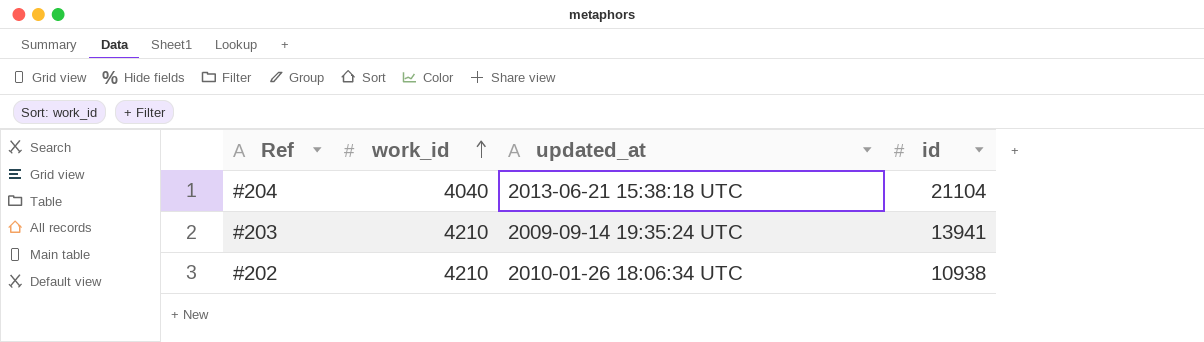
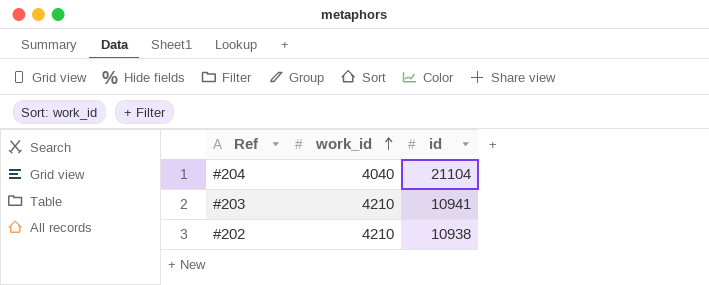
column updated_at | position: 3 -> none
#203 | id: 13941 -> 10941

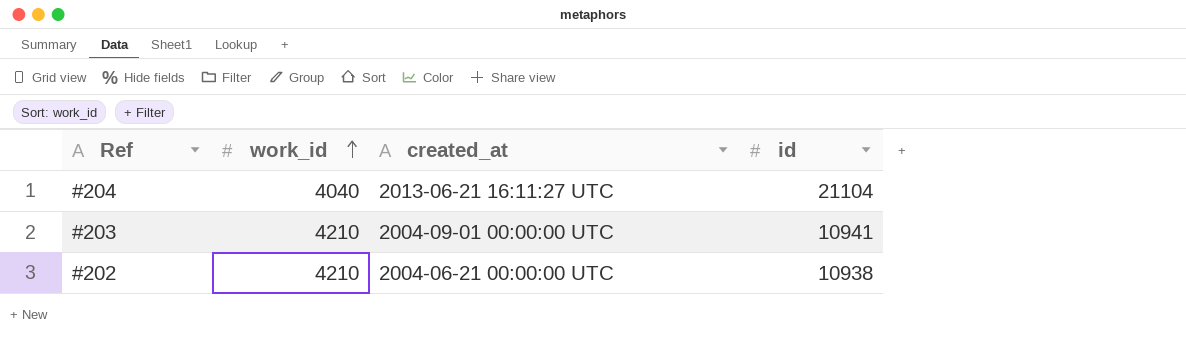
column created_at | position: none -> 3

